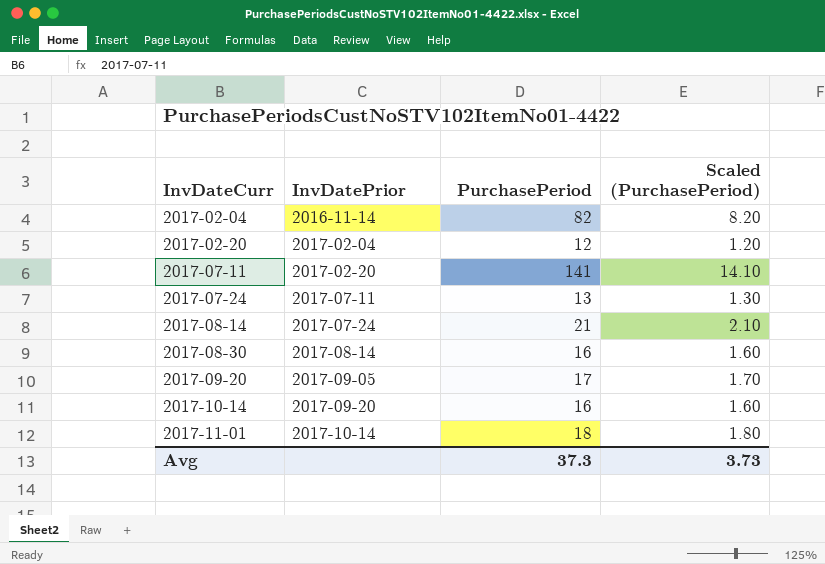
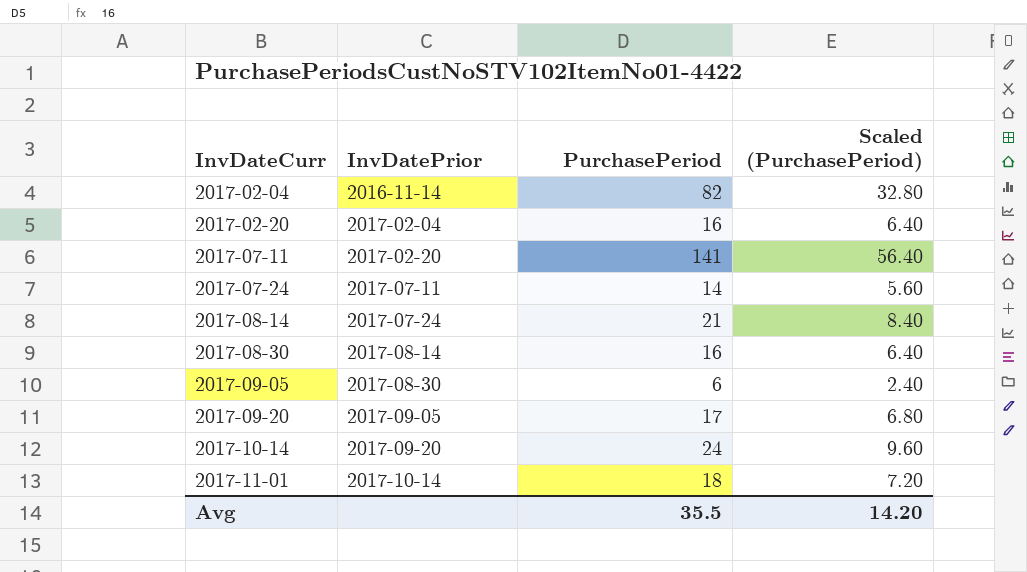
column Scaled (PurchasePeriod) | formula: [PurchasePeriod] * 0.1 -> [PurchasePeriod] * 0.4
2017-02-20 | PurchasePeriod: 12 -> 16
2017-07-24 | PurchasePeriod: 13 -> 14
row 2017-09-05: none -> 2017-08-30 | 6 | 2.40
2017-10-14 | PurchasePeriod: 16 -> 24
Avg | PurchasePeriod: 37.3 -> 35.5
Avg | Scaled (PurchasePeriod): 3.73 -> 14.20

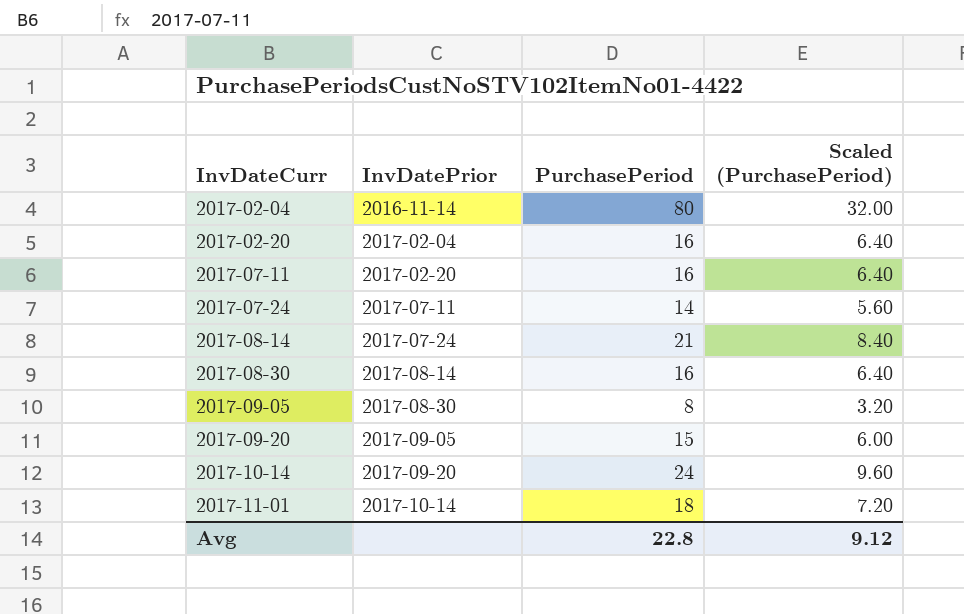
2017-02-04 | PurchasePeriod: 82 -> 80
2017-02-04 | Scaled (PurchasePeriod): 32.80 -> 32.00
2017-07-11 | PurchasePeriod: 141 -> 16
2017-07-11 | Scaled (PurchasePeriod): 56.40 -> 6.40
2017-09-05 | PurchasePeriod: 6 -> 8
2017-09-05 | Scaled (PurchasePeriod): 2.40 -> 3.20
2017-09-20 | PurchasePeriod: 17 -> 15
2017-09-20 | Scaled (PurchasePeriod): 6.80 -> 6.00
Avg | PurchasePeriod: 35.5 -> 22.8
Avg | Scaled (PurchasePeriod): 14.20 -> 9.12

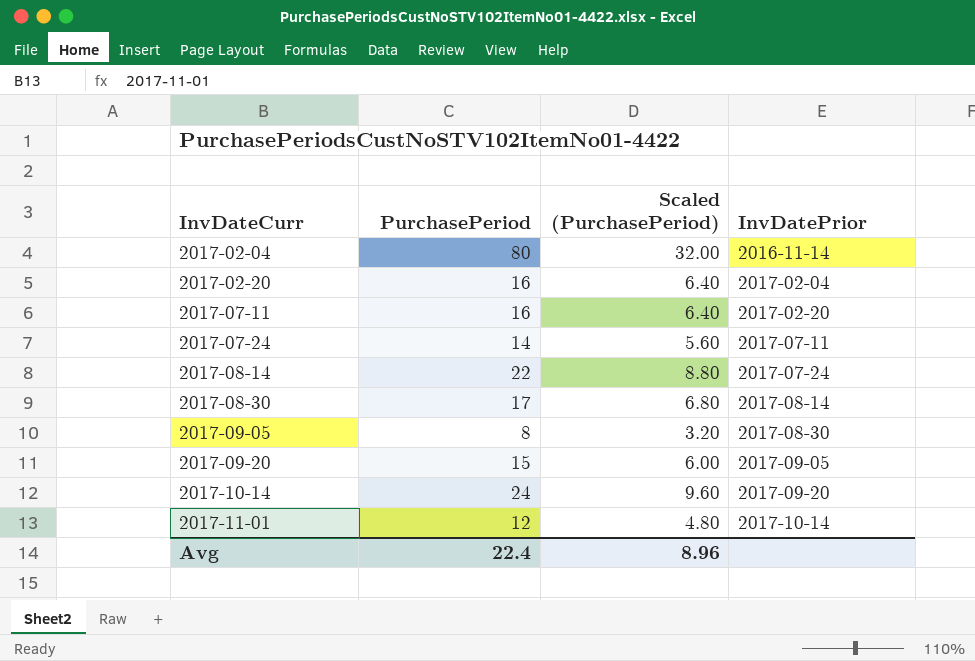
column InvDatePrior | position: 2 -> 4
2017-08-14 | PurchasePeriod: 21 -> 22
2017-08-14 | Scaled (PurchasePeriod): 8.40 -> 8.80
2017-08-30 | PurchasePeriod: 16 -> 17
2017-08-30 | Scaled (PurchasePeriod): 6.40 -> 6.80
2017-11-01 | PurchasePeriod: 18 -> 12
2017-11-01 | Scaled (PurchasePeriod): 7.20 -> 4.80
Avg | PurchasePeriod: 22.8 -> 22.4
Avg | Scaled (PurchasePeriod): 9.12 -> 8.96

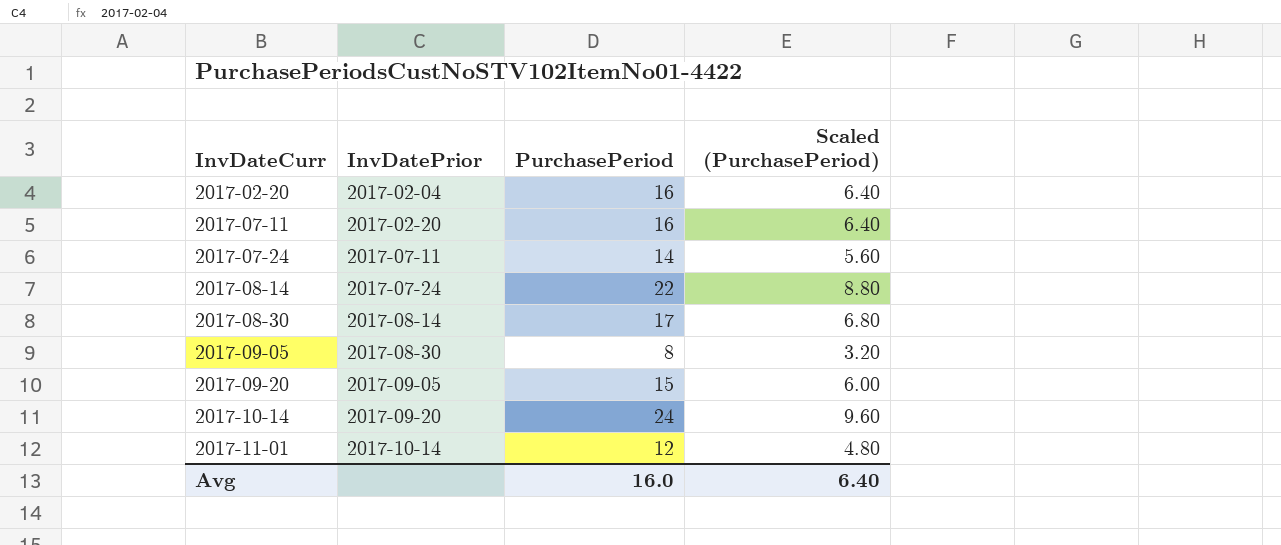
column InvDatePrior | position: 4 -> 2
row 2017-02-04: 80 | 32.00 | 2016-11-14 -> none
Avg | PurchasePeriod: 22.4 -> 16.0
Avg | Scaled (PurchasePeriod): 8.96 -> 6.40

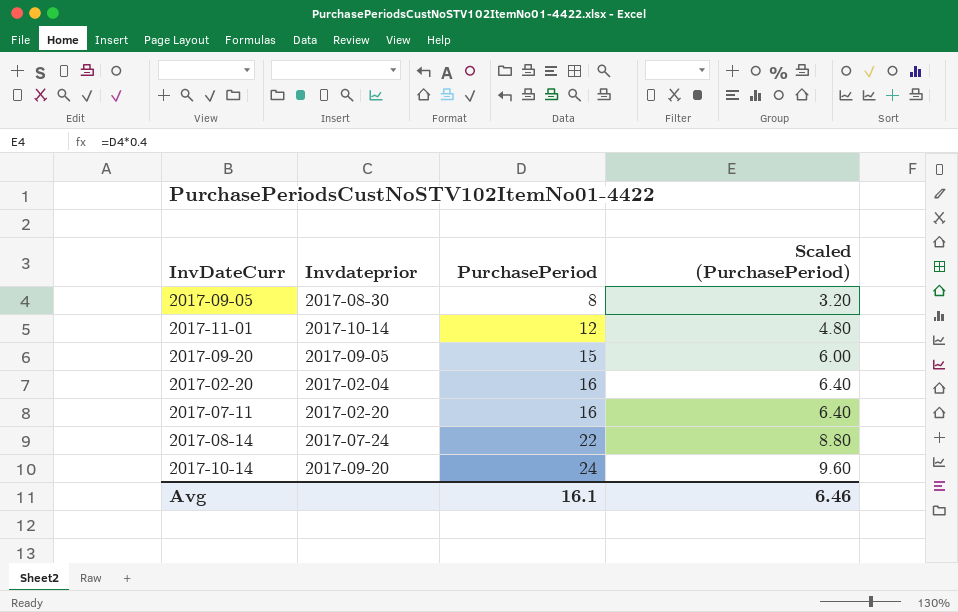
row order: InvDateCurr ascending -> PurchasePeriod ascending
column name: InvDatePrior -> Invdateprior
row 2017-07-24: 2017-07-11 | 14 | 5.60 -> none
row 2017-08-30: 2017-08-14 | 17 | 6.80 -> none
Avg | PurchasePeriod: 16.0 -> 16.1
Avg | Scaled (PurchasePeriod): 6.40 -> 6.46

